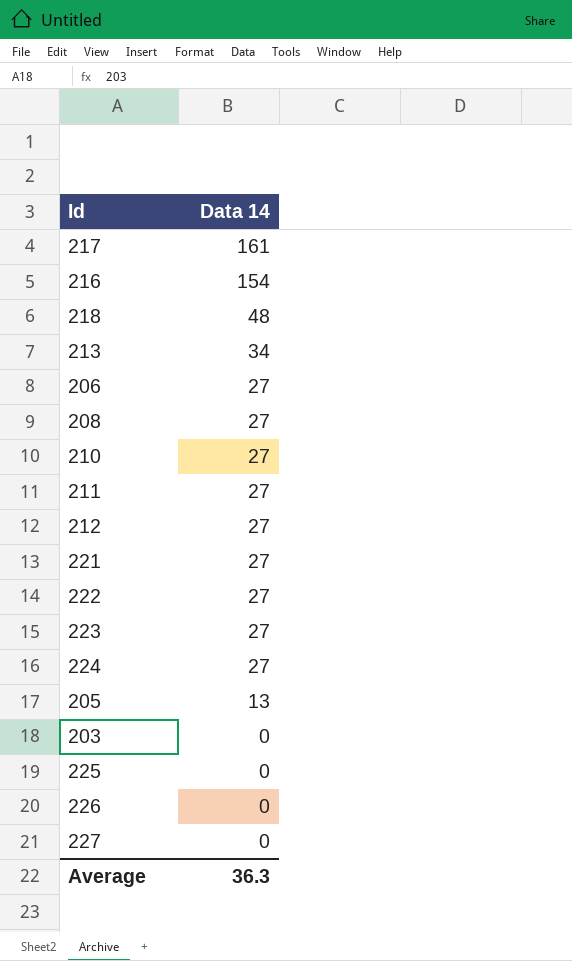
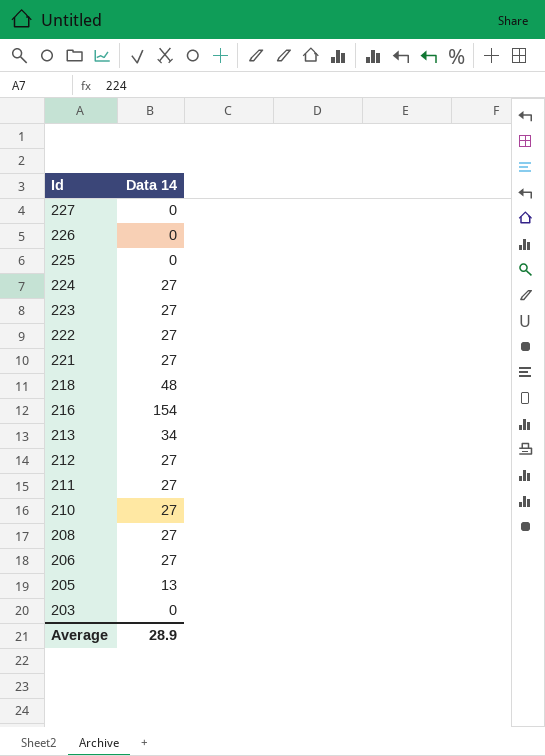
row order: Data 14 descending -> Id descending
row 217: 161 -> none
Average | Data 14: 36.3 -> 28.9

